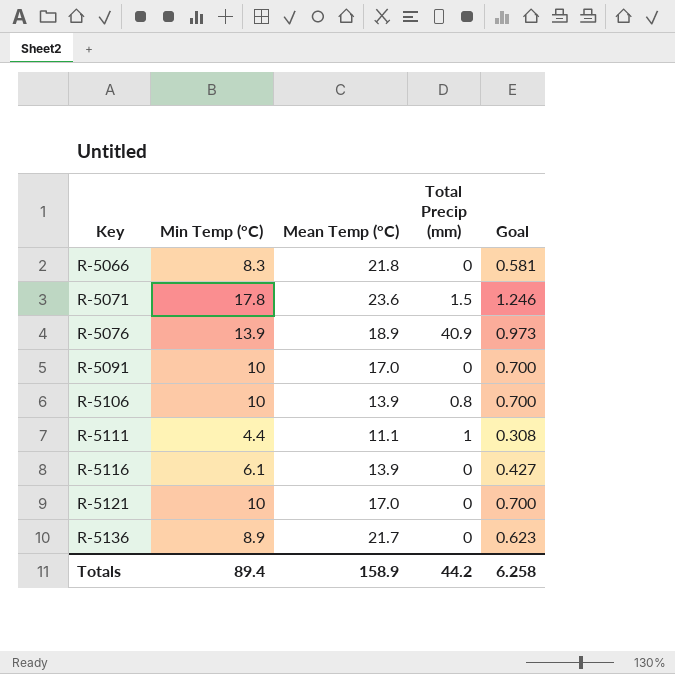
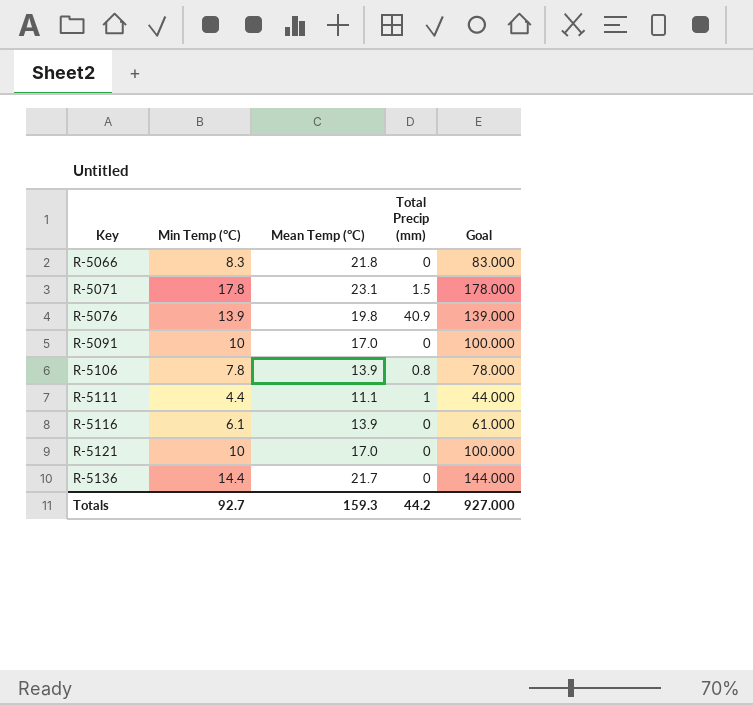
column Goal | formula: [Min Temp (°C)] * 0.07 -> [Min Temp (°C)] * 10
R-5071 | Mean Temp (°C): 23.6 -> 23.1
R-5076 | Mean Temp (°C): 18.9 -> 19.8
R-5106 | Min Temp (°C): 10 -> 7.8
R-5136 | Min Temp (°C): 8.9 -> 14.4
Totals | Min Temp (°C): 89.4 -> 92.7
Totals | Mean Temp (°C): 158.9 -> 159.3
Totals | Goal: 6.258 -> 927.000

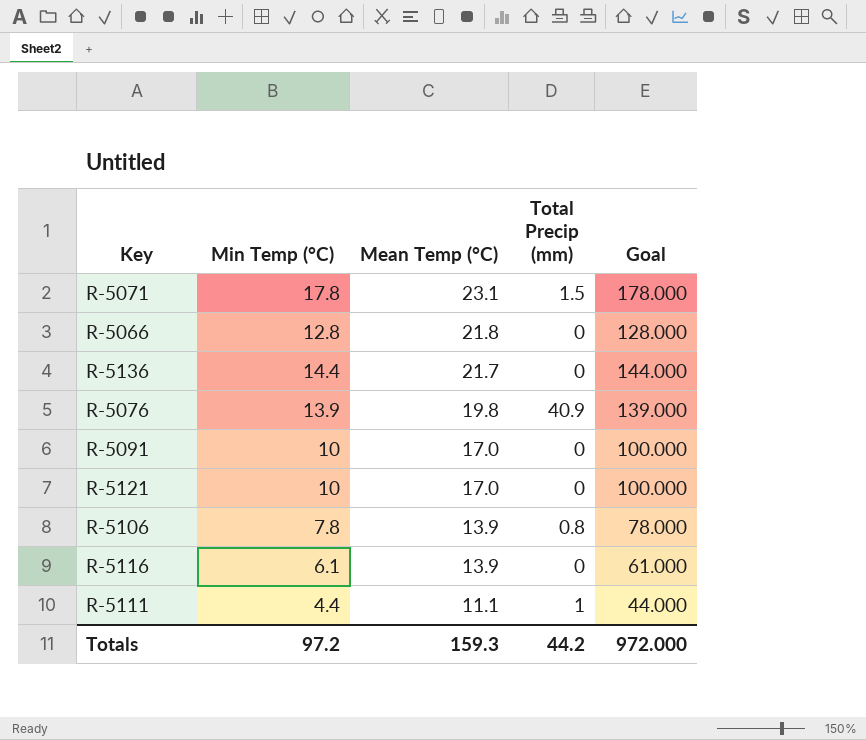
row order: Key ascending -> Mean Temp (°C) descending
R-5066 | Min Temp (°C): 8.3 -> 12.8
R-5066 | Goal: 83.000 -> 128.000
Totals | Min Temp (°C): 92.7 -> 97.2
Totals | Goal: 927.000 -> 972.000

